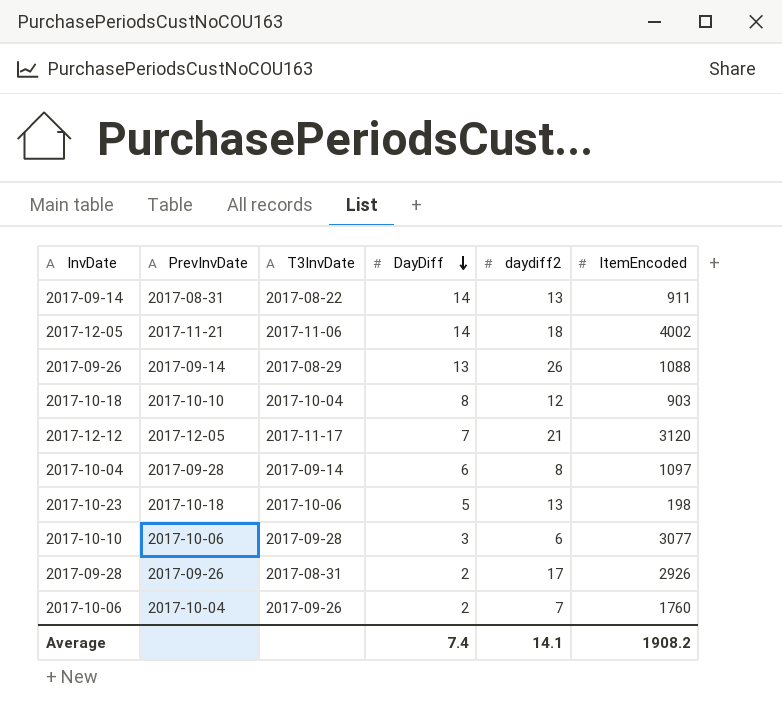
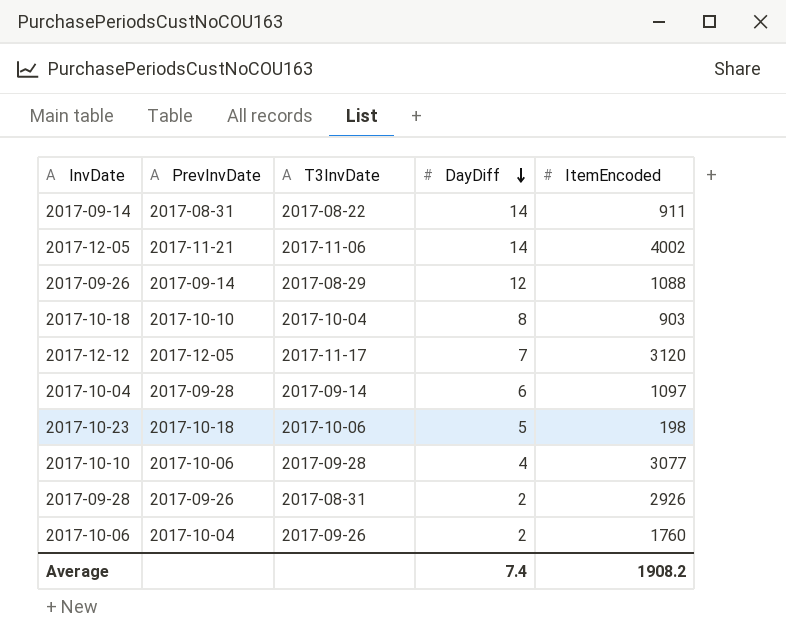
column daydiff2 | position: 5 -> none
2017-09-26 | DayDiff: 13 -> 12
2017-10-10 | DayDiff: 3 -> 4

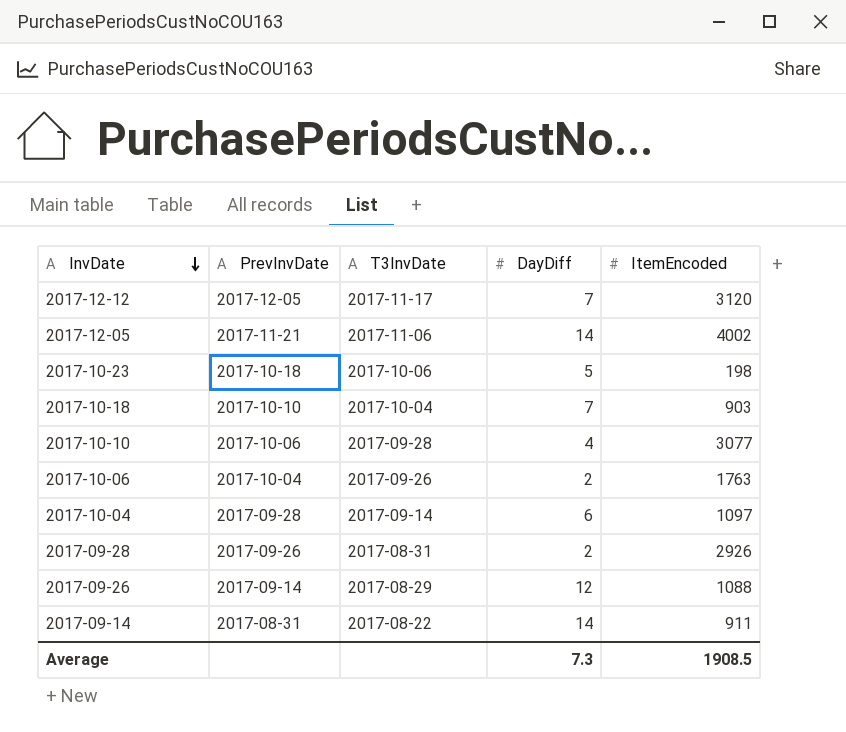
row order: DayDiff descending -> InvDate descending
2017-10-18 | DayDiff: 8 -> 7
2017-10-06 | ItemEncoded: 1760 -> 1763
Average | DayDiff: 7.4 -> 7.3
Average | ItemEncoded: 1908.2 -> 1908.5

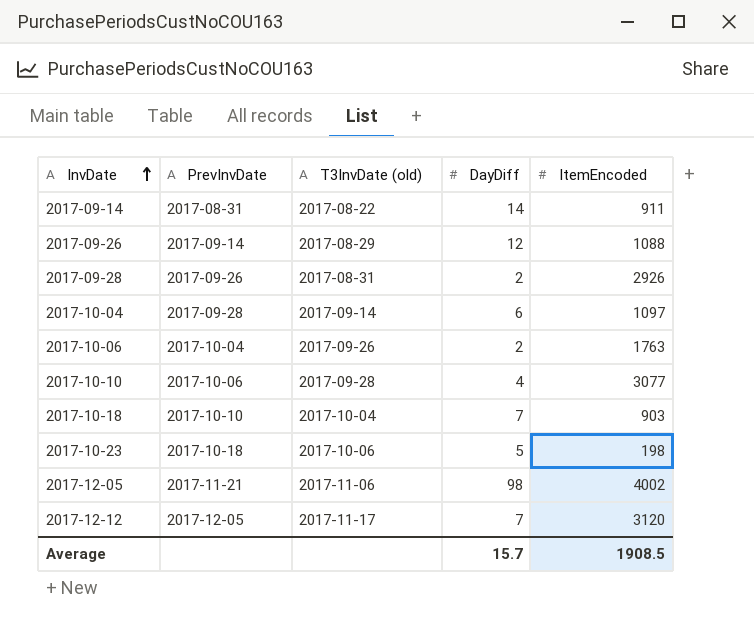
row order: InvDate descending -> InvDate ascending
column name: T3InvDate -> T3InvDate (old)
2017-12-05 | DayDiff: 14 -> 98
Average | DayDiff: 7.3 -> 15.7

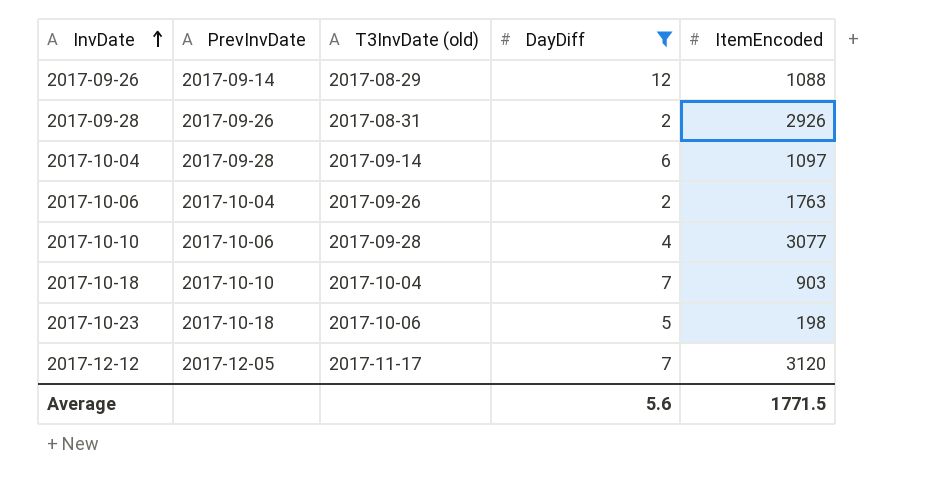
filter: none -> DayDiff <= 12
Average | DayDiff: 15.7 -> 5.6
Average | ItemEncoded: 1908.5 -> 1771.5

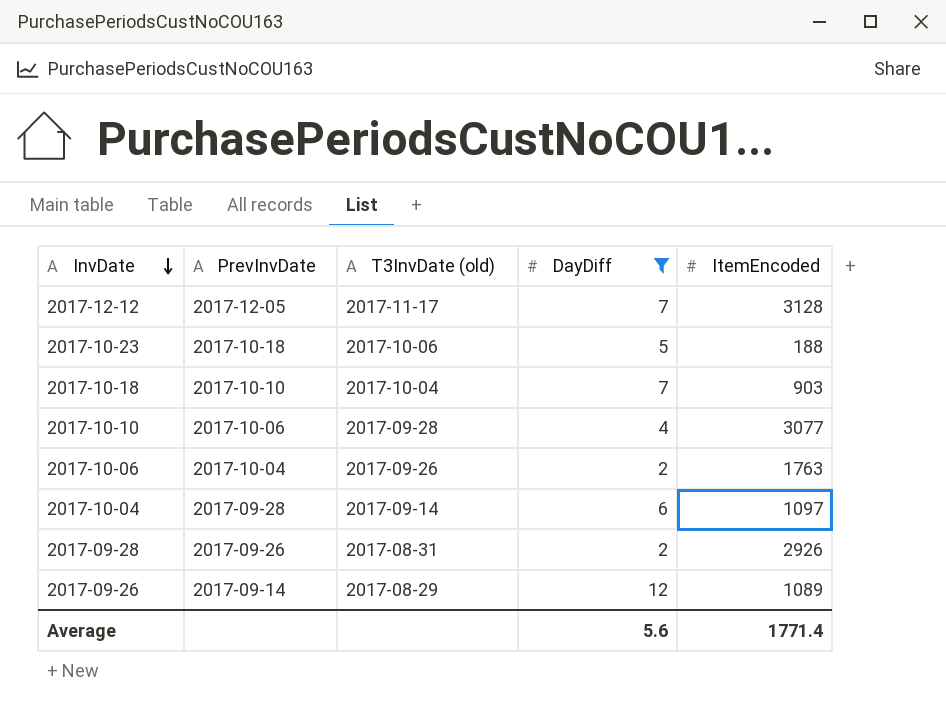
row order: InvDate ascending -> InvDate descending
2017-12-12 | ItemEncoded: 3120 -> 3128
2017-10-23 | ItemEncoded: 198 -> 188
2017-09-26 | ItemEncoded: 1088 -> 1089
Average | ItemEncoded: 1771.5 -> 1771.4

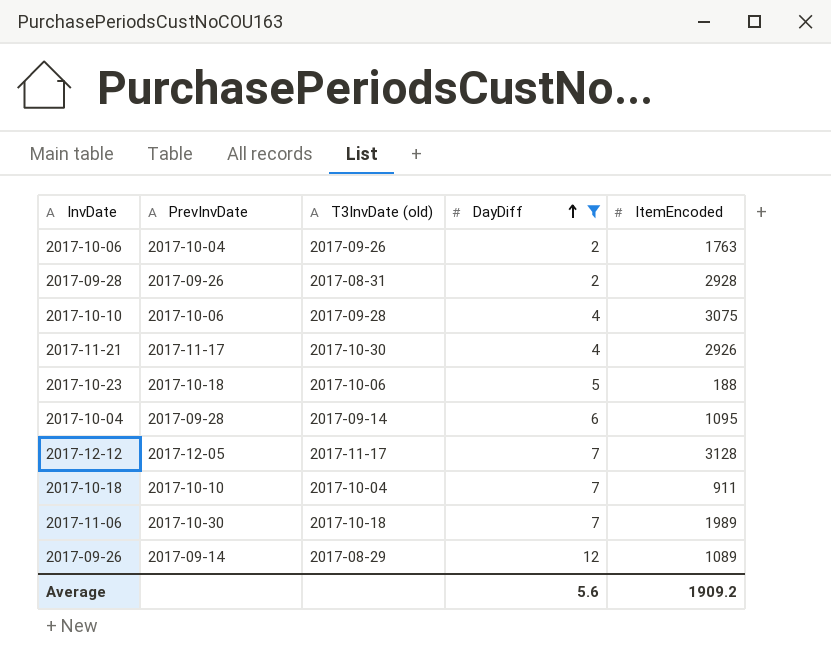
row order: InvDate descending -> DayDiff ascending
2017-09-28 | ItemEncoded: 2926 -> 2928
2017-10-10 | ItemEncoded: 3077 -> 3075
row 2017-11-21: none -> 2017-11-17 | 2017-10-30 | 4 | 2926
2017-10-04 | ItemEncoded: 1097 -> 1095
2017-10-18 | ItemEncoded: 903 -> 911
row 2017-11-06: none -> 2017-10-30 | 2017-10-18 | 7 | 1989
Average | ItemEncoded: 1771.4 -> 1909.2

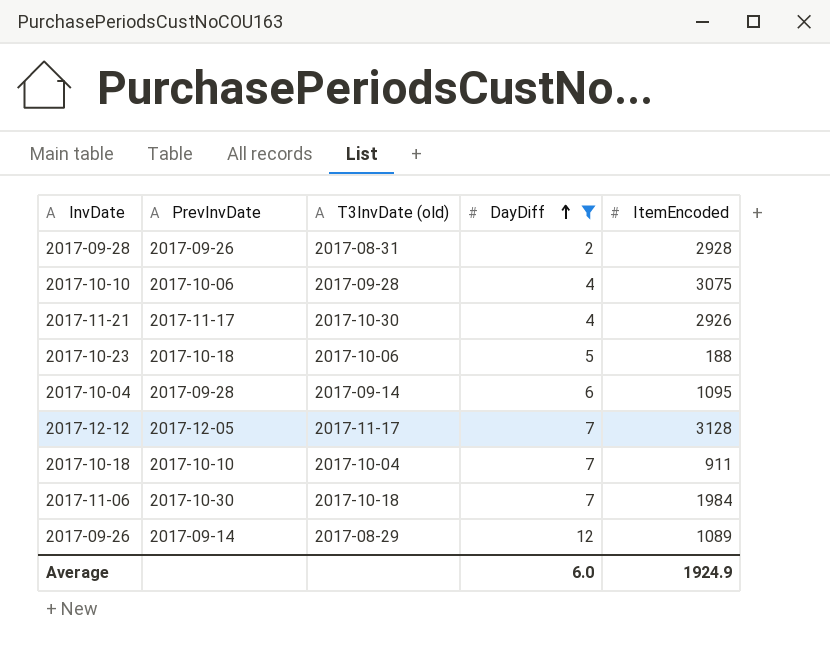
row 2017-10-06: 2017-10-04 | 2017-09-26 | 2 | 1763 -> none
2017-11-06 | ItemEncoded: 1989 -> 1984
Average | DayDiff: 5.6 -> 6.0
Average | ItemEncoded: 1909.2 -> 1924.9

